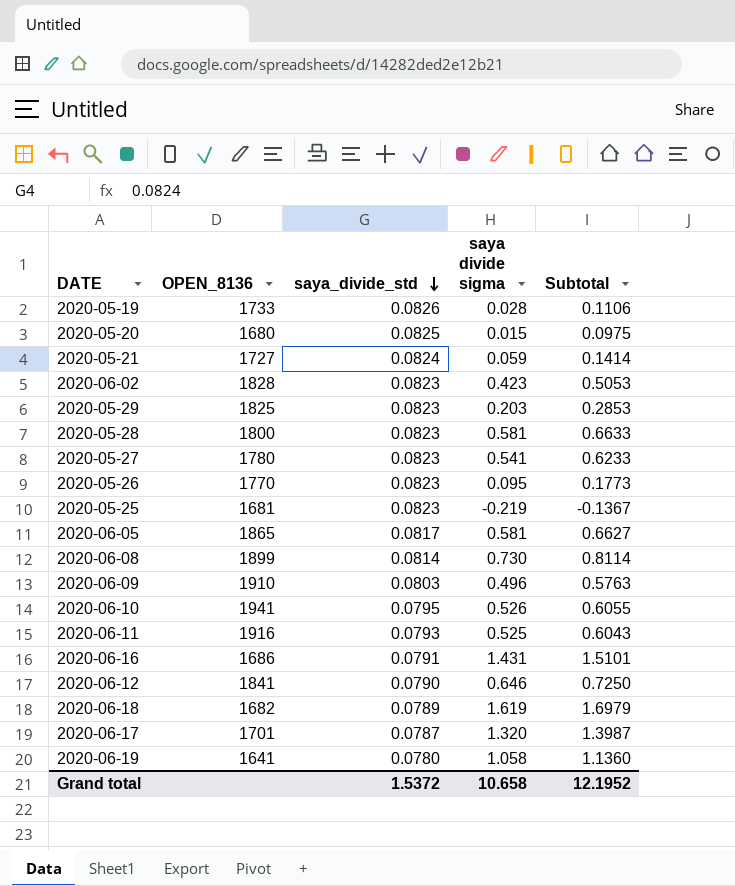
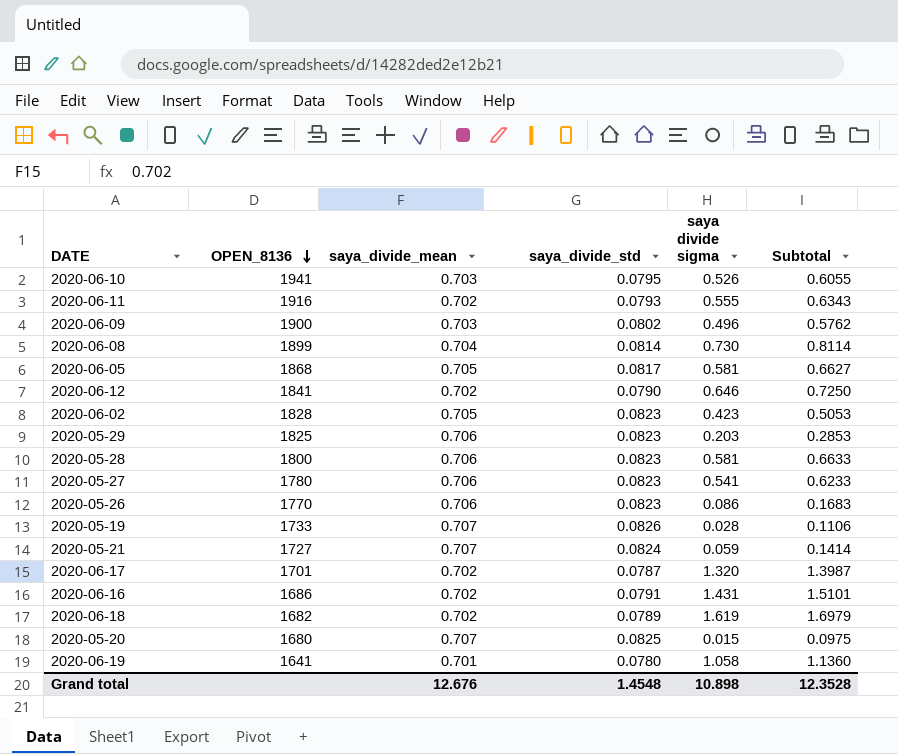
row order: saya_divide_std descending -> OPEN_8136 descending
column saya_divide_mean | position: none -> 3
row 2020-05-25: 1681 | 0.0823 | -0.219 | -0.1367 -> none
2020-06-11 | saya divide sigma: 0.525 -> 0.555
2020-06-11 | Subtotal: 0.6043 -> 0.6343
2020-06-09 | OPEN_8136: 1910 -> 1900
2020-06-09 | saya_divide_std: 0.0803 -> 0.0802
2020-06-09 | Subtotal: 0.5763 -> 0.5762
2020-06-05 | OPEN_8136: 1865 -> 1868
2020-05-26 | saya divide sigma: 0.095 -> 0.086
2020-05-26 | Subtotal: 0.1773 -> 0.1683
Grand total | saya_divide_std: 1.5372 -> 1.4548
Grand total | saya divide sigma: 10.658 -> 10.898
Grand total | Subtotal: 12.1952 -> 12.3528

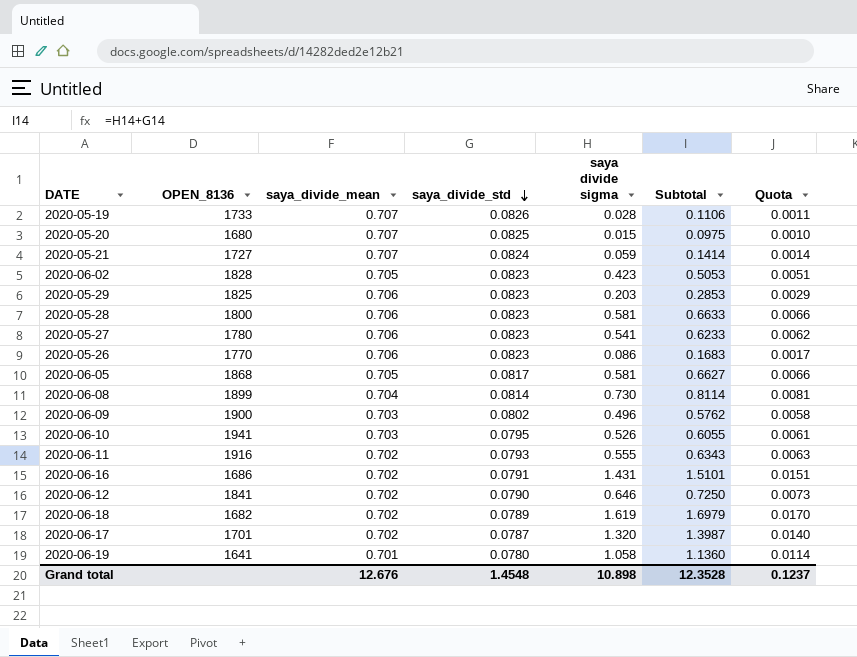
row order: OPEN_8136 descending -> saya_divide_std descending
column Quota | formula: none -> [Subtotal] * 0.01

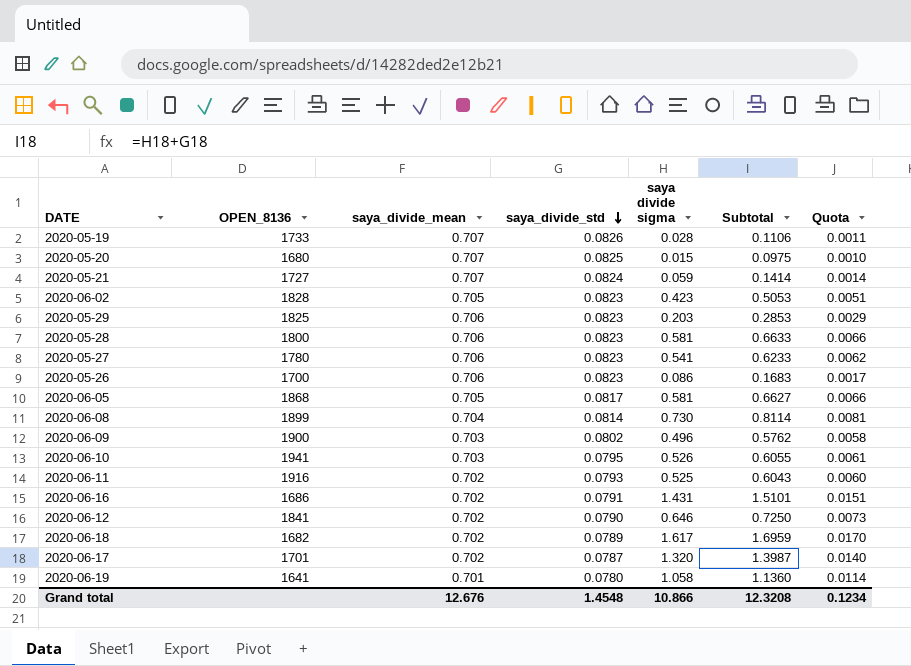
2020-05-26 | OPEN_8136: 1770 -> 1700
2020-06-11 | saya divide sigma: 0.555 -> 0.525
2020-06-11 | Subtotal: 0.6343 -> 0.6043
2020-06-11 | Quota: 0.0063 -> 0.0060
2020-06-18 | saya divide sigma: 1.619 -> 1.617
2020-06-18 | Subtotal: 1.6979 -> 1.6959
Grand total | saya divide sigma: 10.898 -> 10.866
Grand total | Subtotal: 12.3528 -> 12.3208
Grand total | Quota: 0.1237 -> 0.1234

